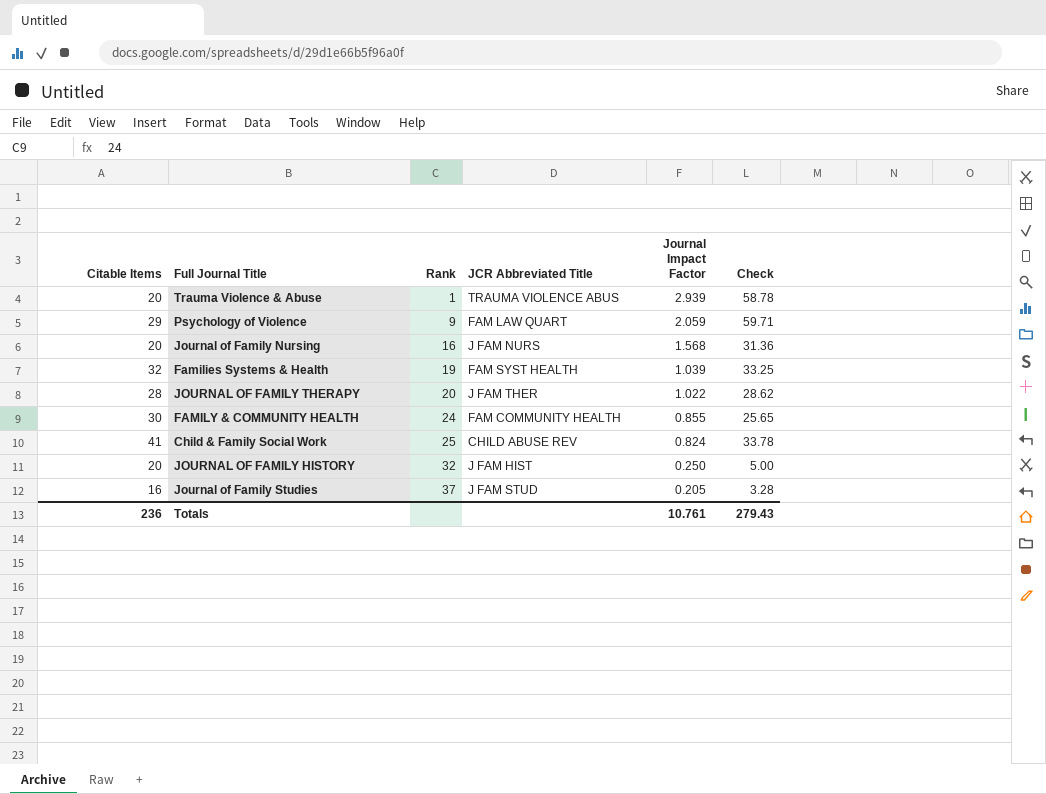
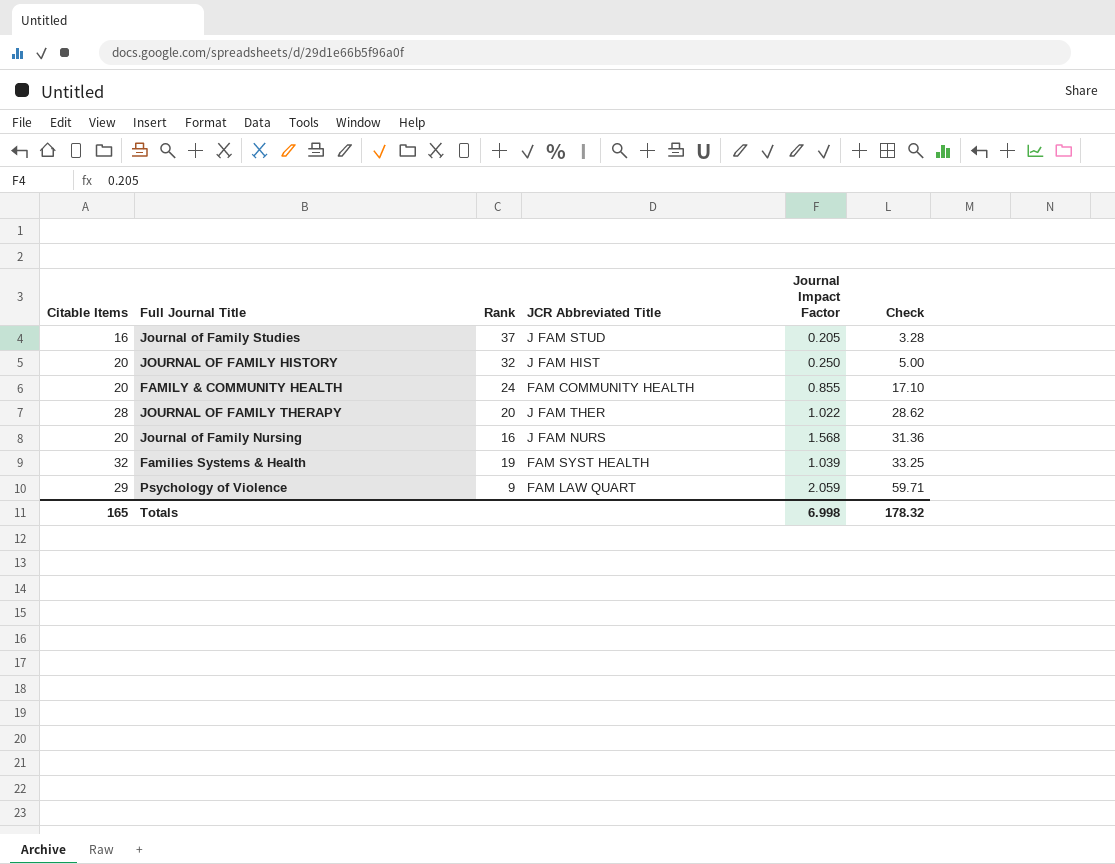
row order: Rank ascending -> Check ascending
row Trauma Violence & Abuse: 20 | 1 | TRAUMA VIOLENCE ABUS | 2.939 | 58.78 -> none
row Child & Family Social Work: 41 | 25 | CHILD ABUSE REV | 0.824 | 33.78 -> none
FAMILY & COMMUNITY HEALTH | Citable Items: 30 -> 20
FAMILY & COMMUNITY HEALTH | Check: 25.65 -> 17.10
Totals | Citable Items: 236 -> 165
Totals | Journal Impact Factor: 10.761 -> 6.998
Totals | Check: 279.43 -> 178.32

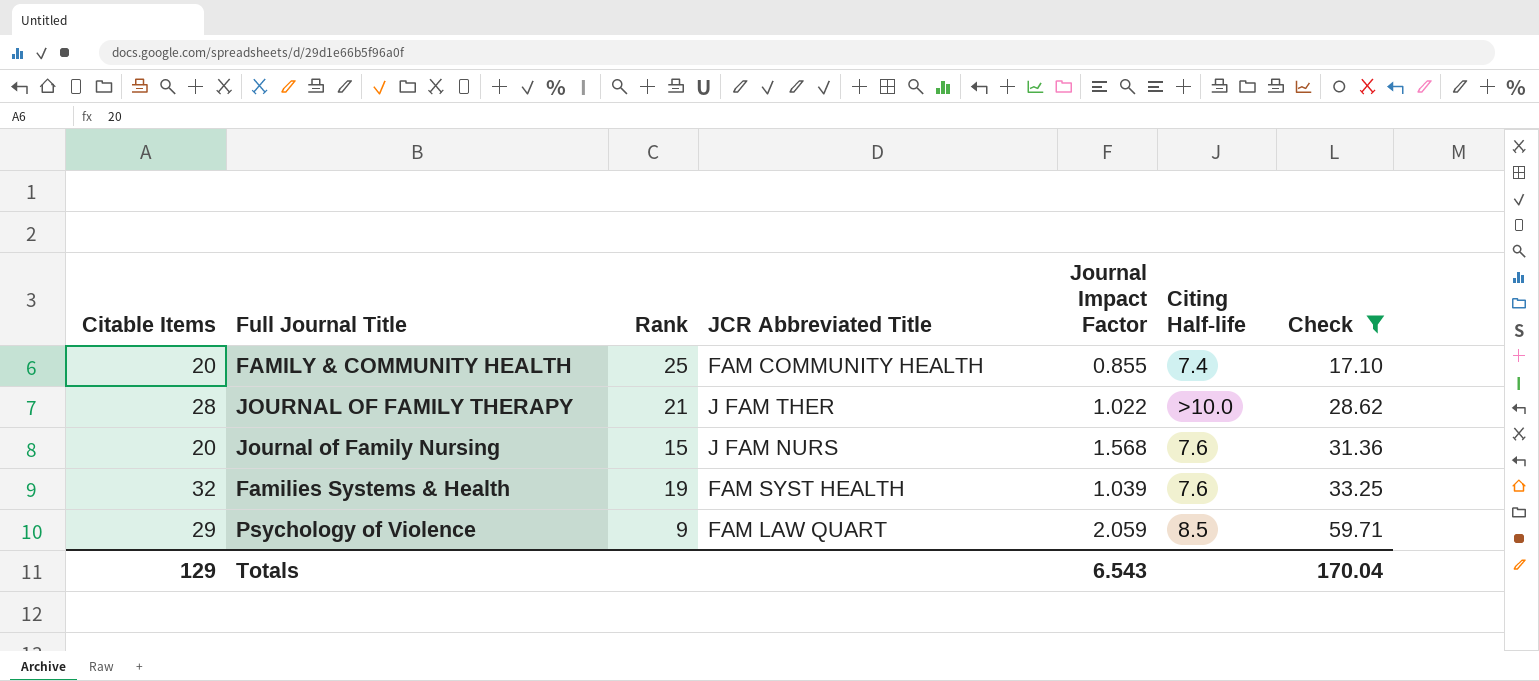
filter: none -> Check >= 17.10
column Citing Half-life | position: none -> 6
FAMILY & COMMUNITY HEALTH | Rank: 24 -> 25
JOURNAL OF FAMILY THERAPY | Rank: 20 -> 21
Journal of Family Nursing | Rank: 16 -> 15
Totals | Citable Items: 165 -> 129
Totals | Journal Impact Factor: 6.998 -> 6.543
Totals | Check: 178.32 -> 170.04

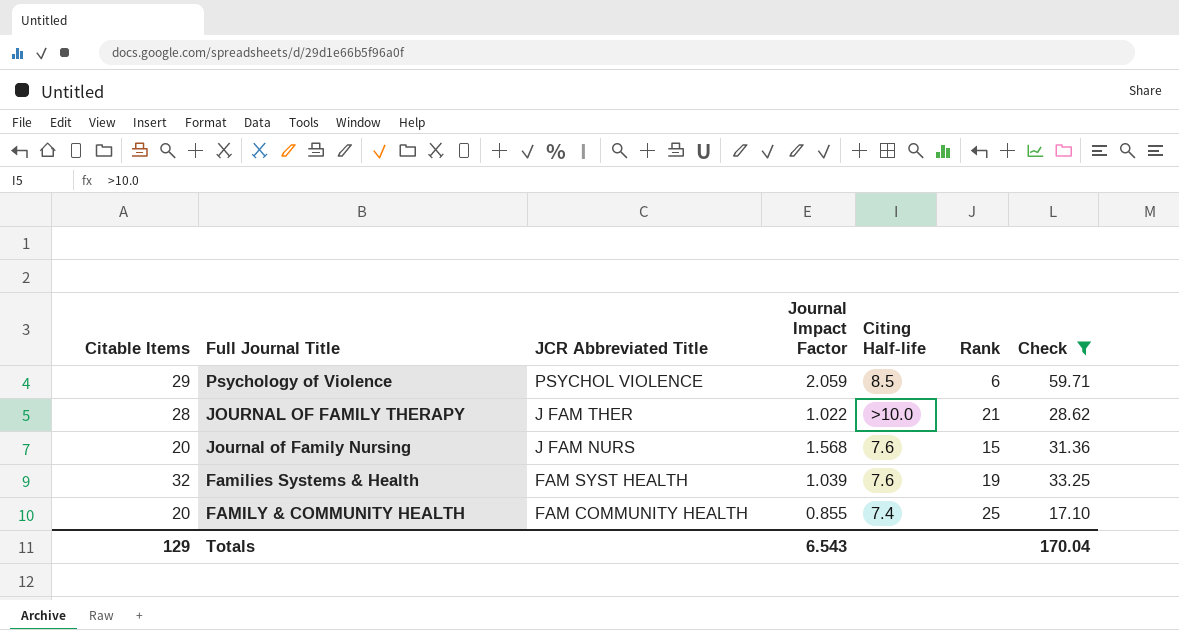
row order: Check ascending -> JCR Abbreviated Title descending
column Rank | position: 3 -> 6
Psychology of Violence | JCR Abbreviated Title: FAM LAW QUART -> PSYCHOL VIOLENCE
Psychology of Violence | Rank: 9 -> 6

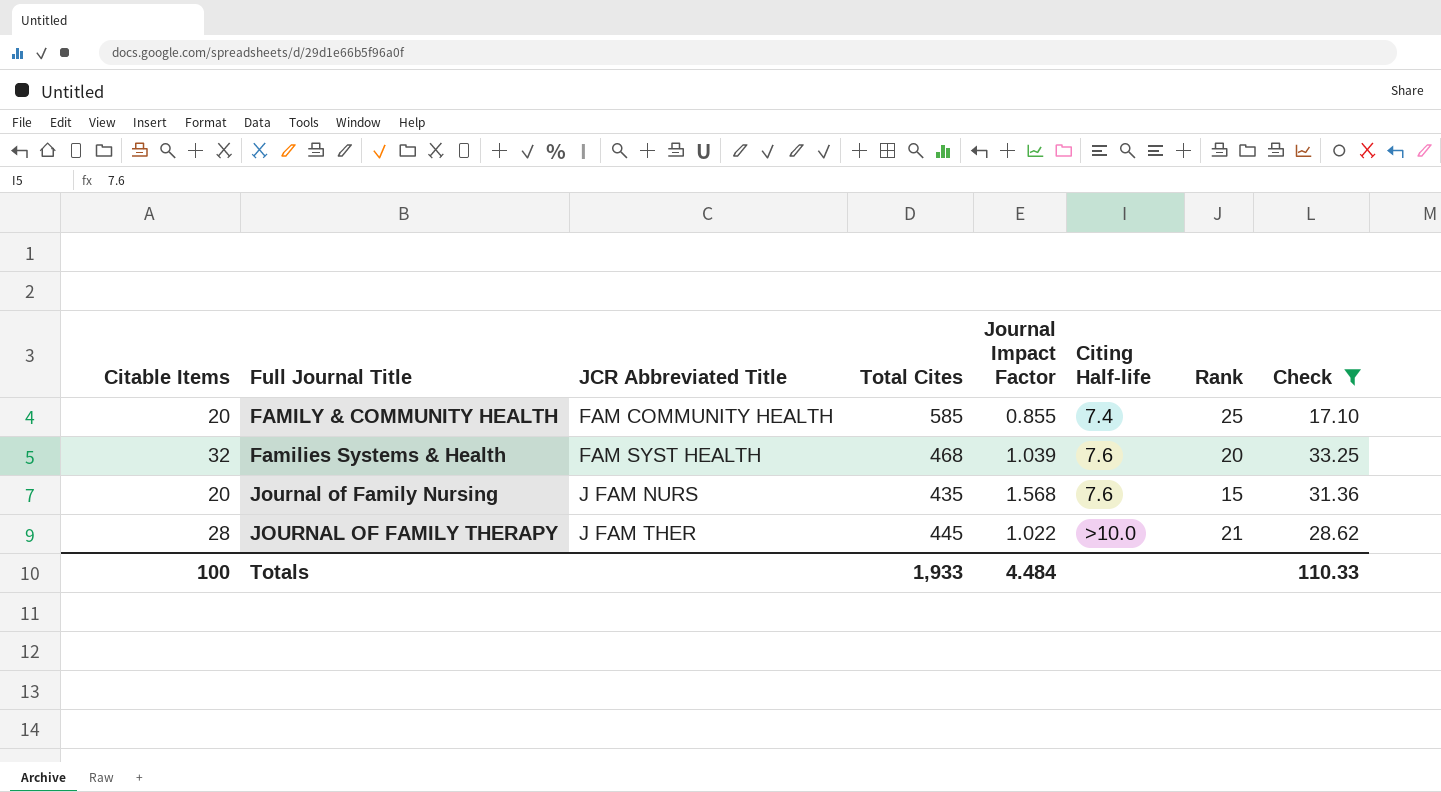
row order: JCR Abbreviated Title descending -> JCR Abbreviated Title ascending
column Total Cites | position: none -> 4
row Psychology of Violence: 29 | PSYCHOL VIOLENCE | 2.059 | 8.5 | 6 | 59.71 -> none
Families Systems & Health | Rank: 19 -> 20
Totals | Citable Items: 129 -> 100
Totals | Journal Impact Factor: 6.543 -> 4.484
Totals | Check: 170.04 -> 110.33

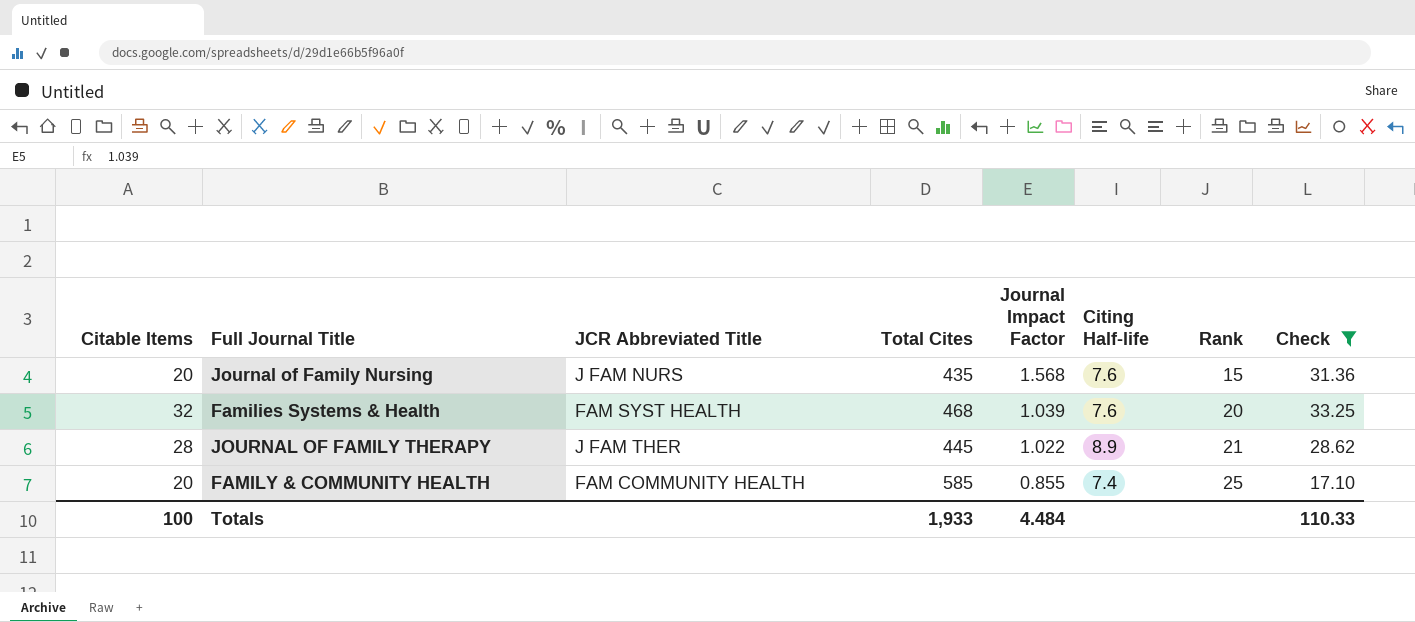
row order: JCR Abbreviated Title ascending -> Journal Impact Factor descending
JOURNAL OF FAMILY THERAPY | Citing Half-life: >10.0 -> 8.9

